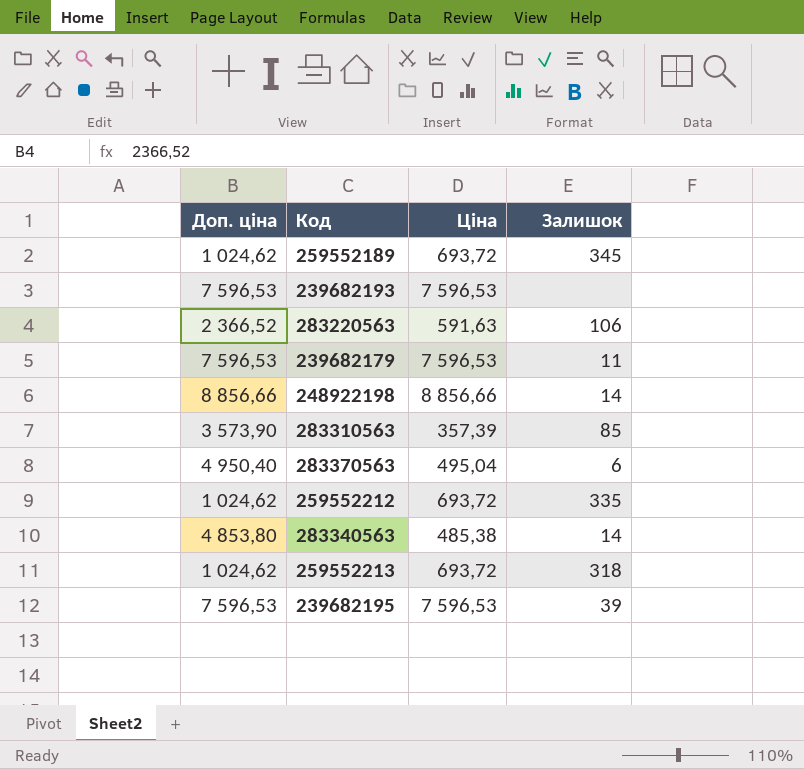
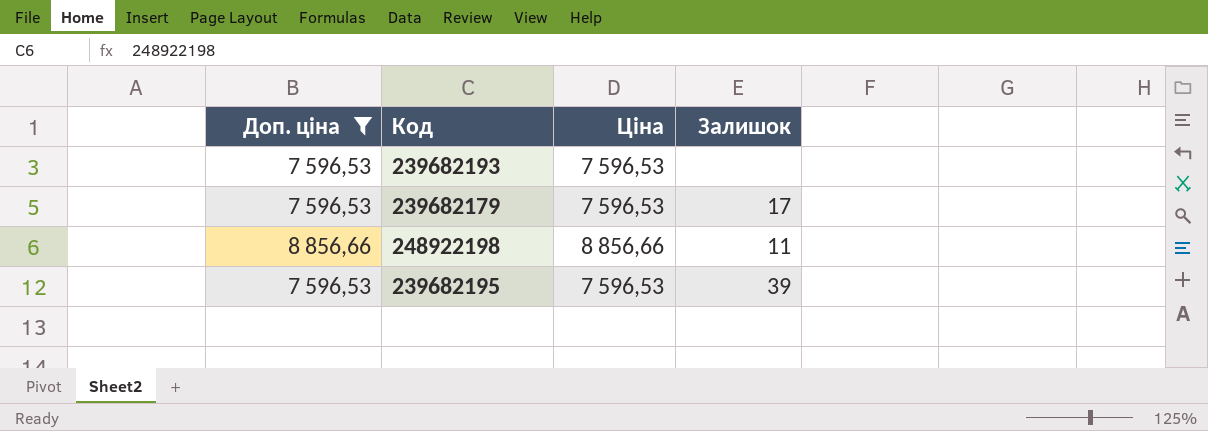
filter: none -> Доп. ціна >= 7 596,53
239682179 | Залишок: 11 -> 17
248922198 | Залишок: 14 -> 11

